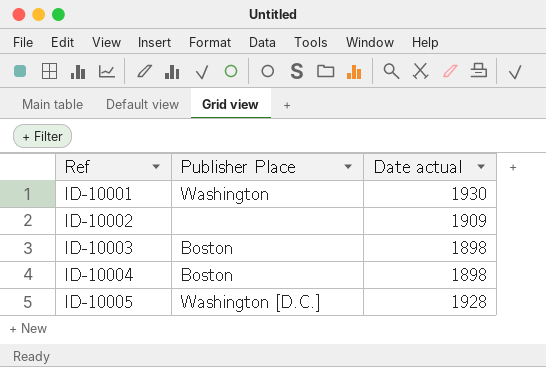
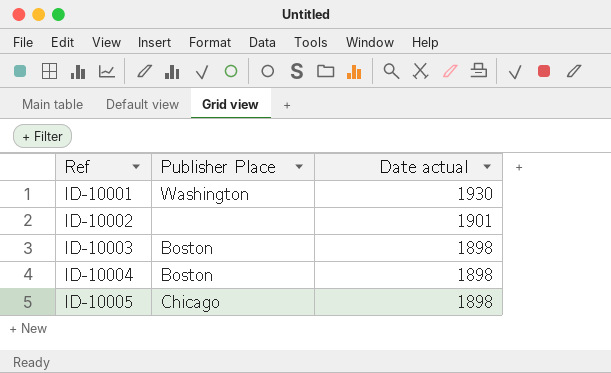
ID-10002 | Date actual: 1909 -> 1901
ID-10005 | Publisher Place: Washington [D.C.] -> Chicago
ID-10005 | Date actual: 1928 -> 1898

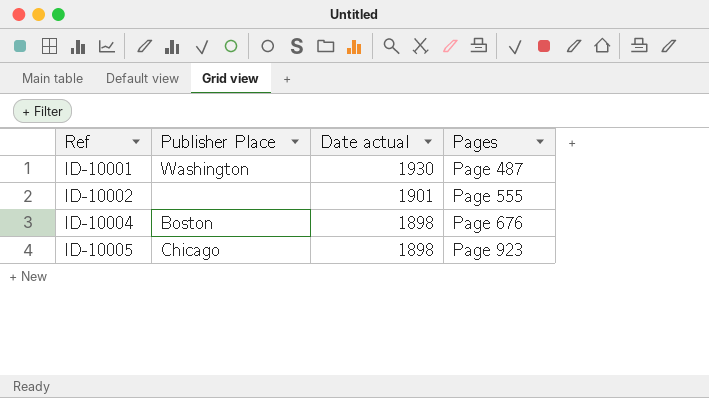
column Pages | position: none -> 4
row ID-10003: Boston | 1898 -> none

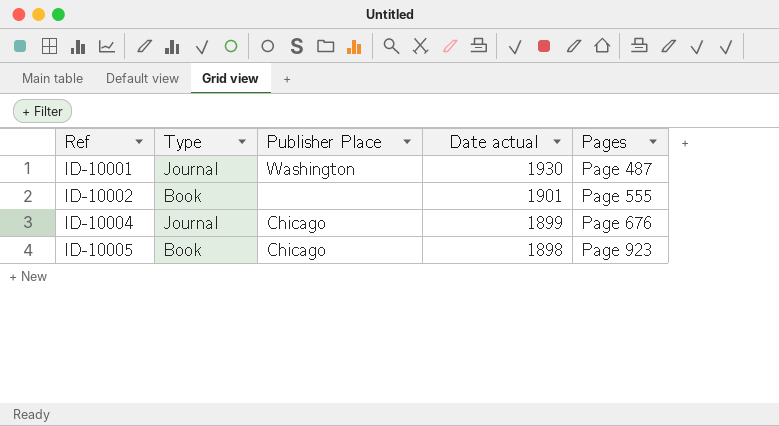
column Type | position: none -> 2
ID-10004 | Publisher Place: Boston -> Chicago
ID-10004 | Date actual: 1898 -> 1899

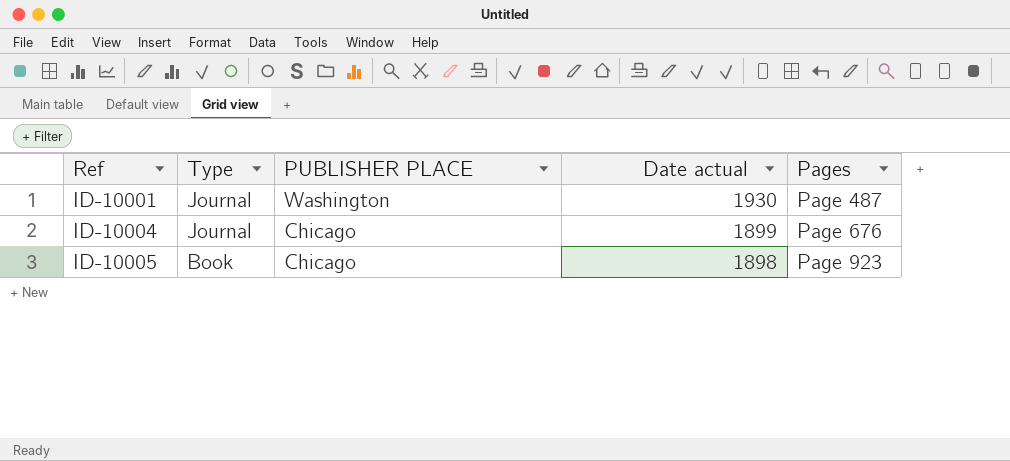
column name: Publisher Place -> PUBLISHER PLACE
row ID-10002: Book | none | 1901 | Page 555 -> none

